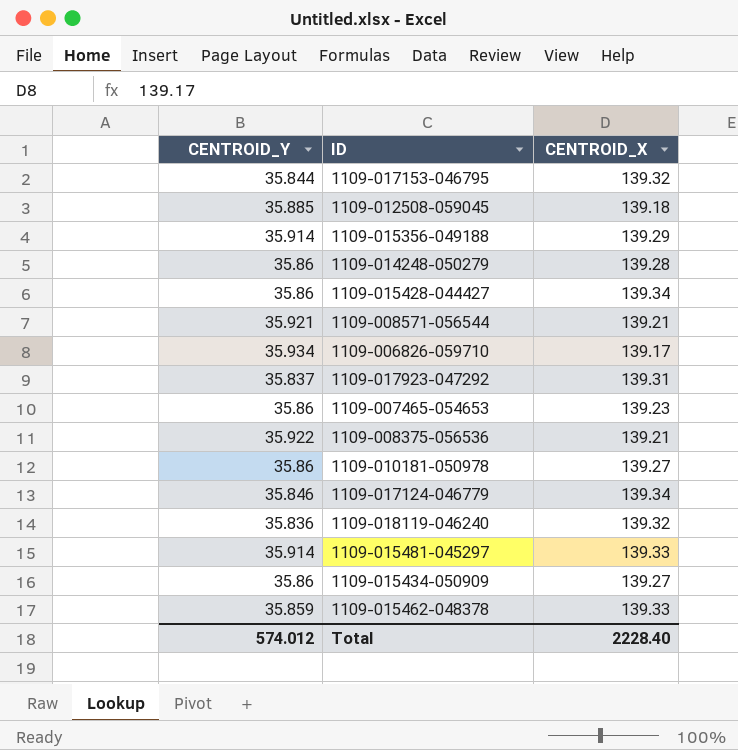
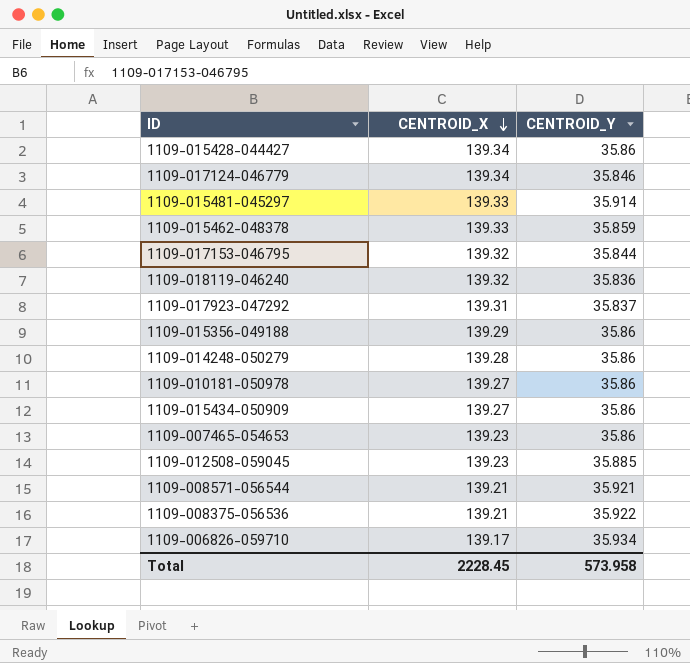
row order: none -> CENTROID_X descending
column CENTROID_Y | position: 1 -> 3
1109-015356-049188 | CENTROID_Y: 35.914 -> 35.86
1109-012508-059045 | CENTROID_X: 139.18 -> 139.23
Total | CENTROID_X: 2228.40 -> 2228.45
Total | CENTROID_Y: 574.012 -> 573.958

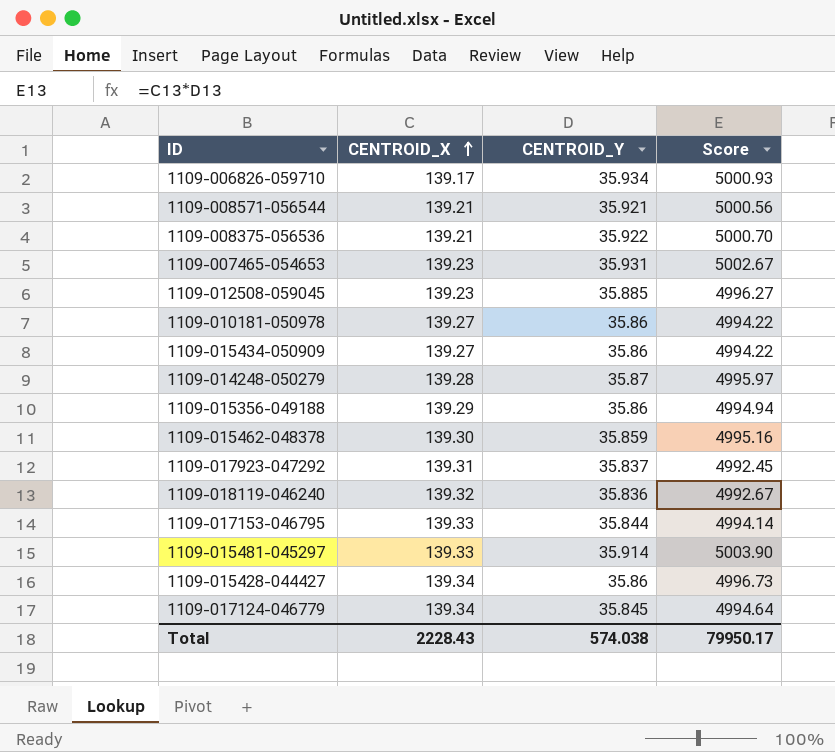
row order: CENTROID_X descending -> CENTROID_X ascending
column Score | formula: none -> [CENTROID_X] * [CENTROID_Y]
1109-007465-054653 | CENTROID_Y: 35.86 -> 35.931
1109-014248-050279 | CENTROID_Y: 35.86 -> 35.87
1109-015462-048378 | CENTROID_X: 139.33 -> 139.30
1109-017153-046795 | CENTROID_X: 139.32 -> 139.33
1109-017124-046779 | CENTROID_Y: 35.846 -> 35.845
Total | CENTROID_X: 2228.45 -> 2228.43
Total | CENTROID_Y: 573.958 -> 574.038

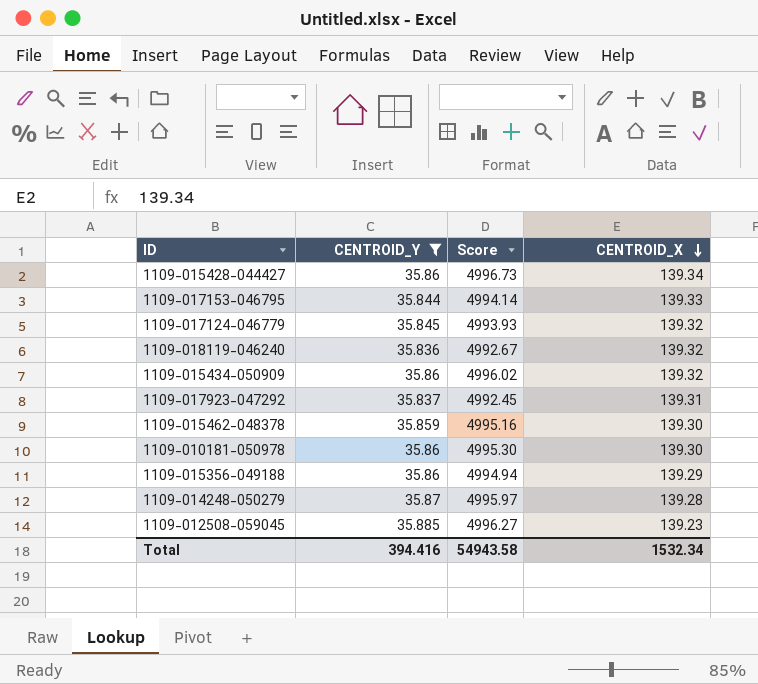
filter: none -> CENTROID_Y <= 35.885
row order: CENTROID_X ascending -> CENTROID_X descending
column CENTROID_X | position: 2 -> 4
1109-017124-046779 | Score: 4994.64 -> 4993.93
1109-017124-046779 | CENTROID_X: 139.34 -> 139.32
1109-015434-050909 | Score: 4994.22 -> 4996.02
1109-015434-050909 | CENTROID_X: 139.27 -> 139.32
1109-010181-050978 | Score: 4994.22 -> 4995.30
1109-010181-050978 | CENTROID_X: 139.27 -> 139.30
Total | CENTROID_Y: 574.038 -> 394.416
Total | Score: 79950.17 -> 54943.58
Total | CENTROID_X: 2228.43 -> 1532.34

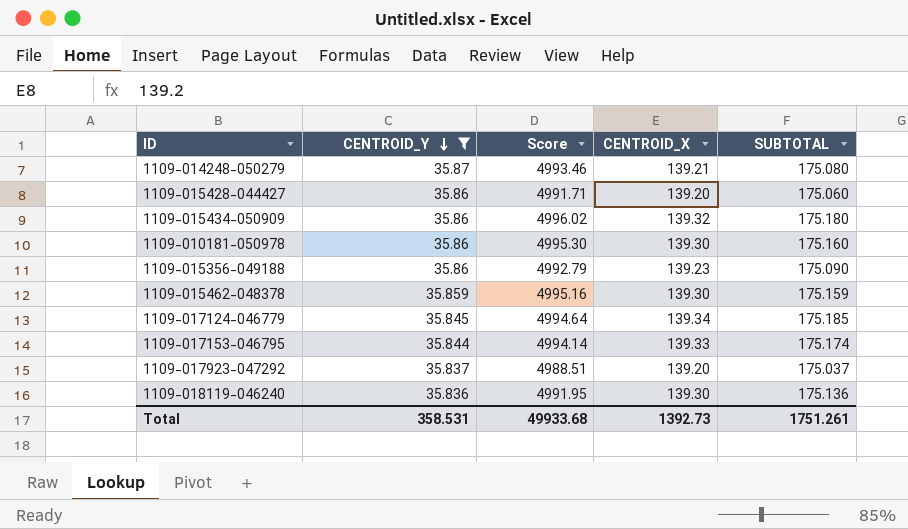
row order: CENTROID_X descending -> CENTROID_Y descending
column SUBTOTAL | formula: none -> [CENTROID_Y] + [CENTROID_X]
row 1109-012508-059045: 35.885 | 4996.27 | 139.23 -> none
1109-014248-050279 | Score: 4995.97 -> 4993.46
1109-014248-050279 | CENTROID_X: 139.28 -> 139.21
1109-015428-044427 | Score: 4996.73 -> 4991.71
1109-015428-044427 | CENTROID_X: 139.34 -> 139.20
1109-015356-049188 | Score: 4994.94 -> 4992.79
1109-015356-049188 | CENTROID_X: 139.29 -> 139.23
1109-017124-046779 | Score: 4993.93 -> 4994.64
1109-017124-046779 | CENTROID_X: 139.32 -> 139.34
1109-017923-047292 | Score: 4992.45 -> 4988.51
1109-017923-047292 | CENTROID_X: 139.31 -> 139.20
1109-018119-046240 | Score: 4992.67 -> 4991.95
1109-018119-046240 | CENTROID_X: 139.32 -> 139.30
Total | CENTROID_Y: 394.416 -> 358.531
Total | Score: 54943.58 -> 49933.68
Total | CENTROID_X: 1532.34 -> 1392.73

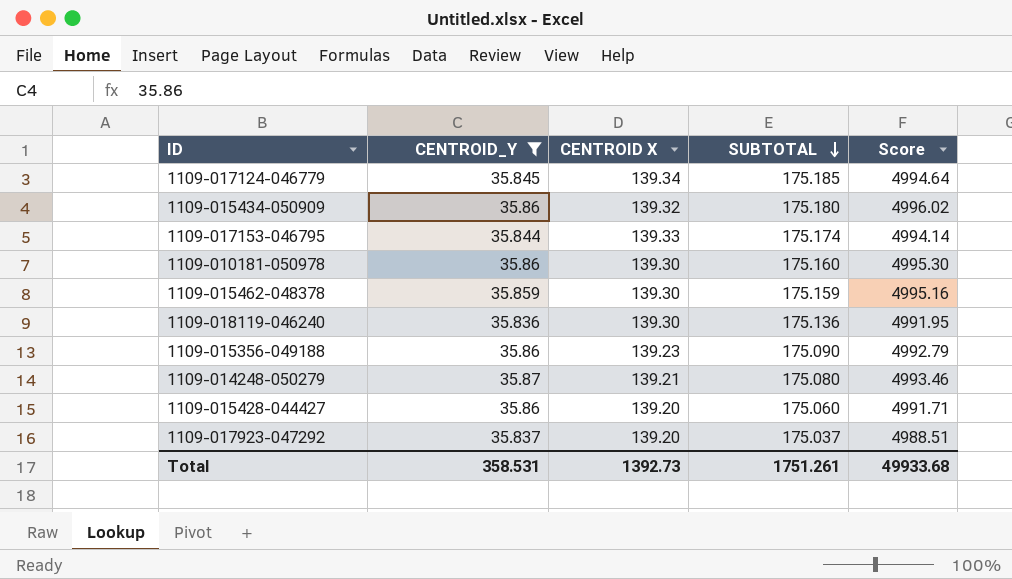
row order: CENTROID_Y descending -> SUBTOTAL descending
column name: CENTROID_X -> CENTROID X
column Score | position: 3 -> 5

